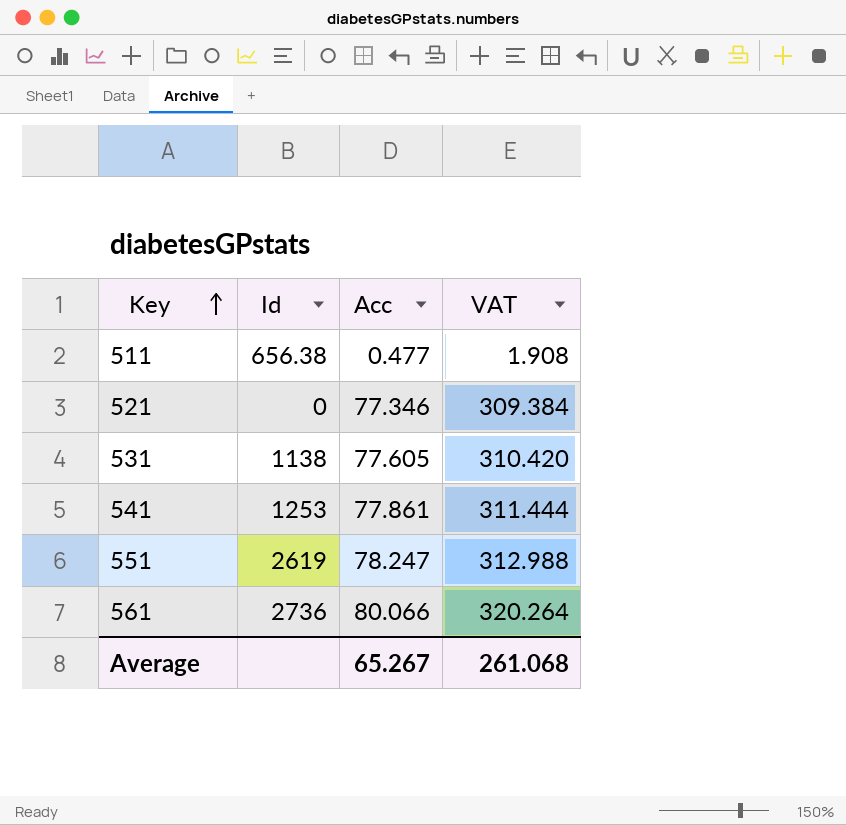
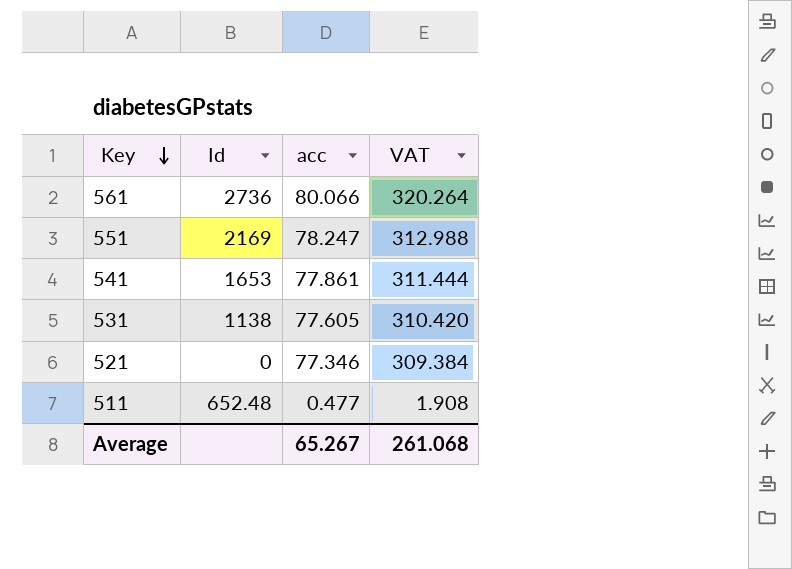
row order: Key ascending -> Key descending
column name: Acc -> acc
551 | Id: 2619 -> 2169
541 | Id: 1253 -> 1653
511 | Id: 656.38 -> 652.48

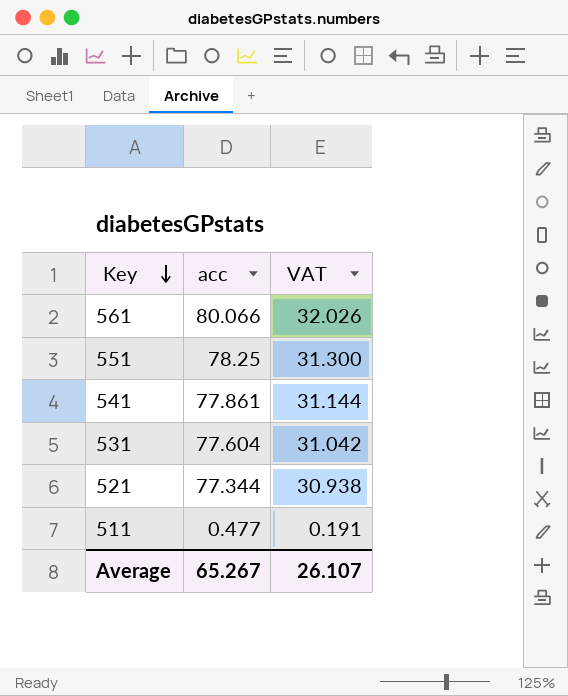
column Id | position: 2 -> none
column VAT | formula: [acc] * 4 -> [acc] * 0.4
551 | acc: 78.247 -> 78.25
531 | acc: 77.605 -> 77.604
521 | acc: 77.346 -> 77.344
Average | VAT: 261.068 -> 26.107

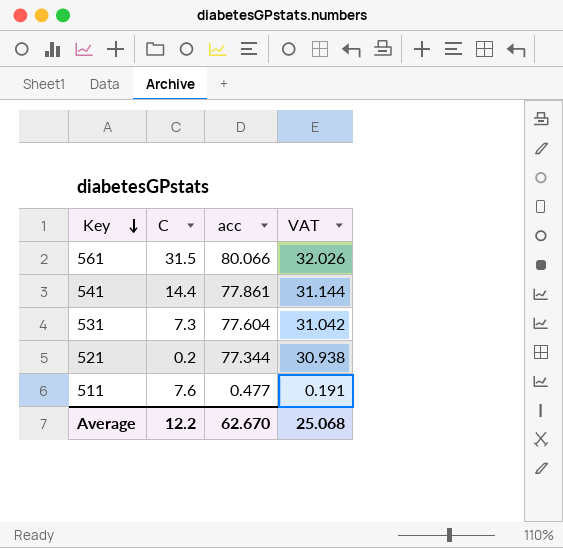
column C | position: none -> 2
row 551: 78.25 | 31.300 -> none
Average | acc: 65.267 -> 62.670
Average | VAT: 26.107 -> 25.068

